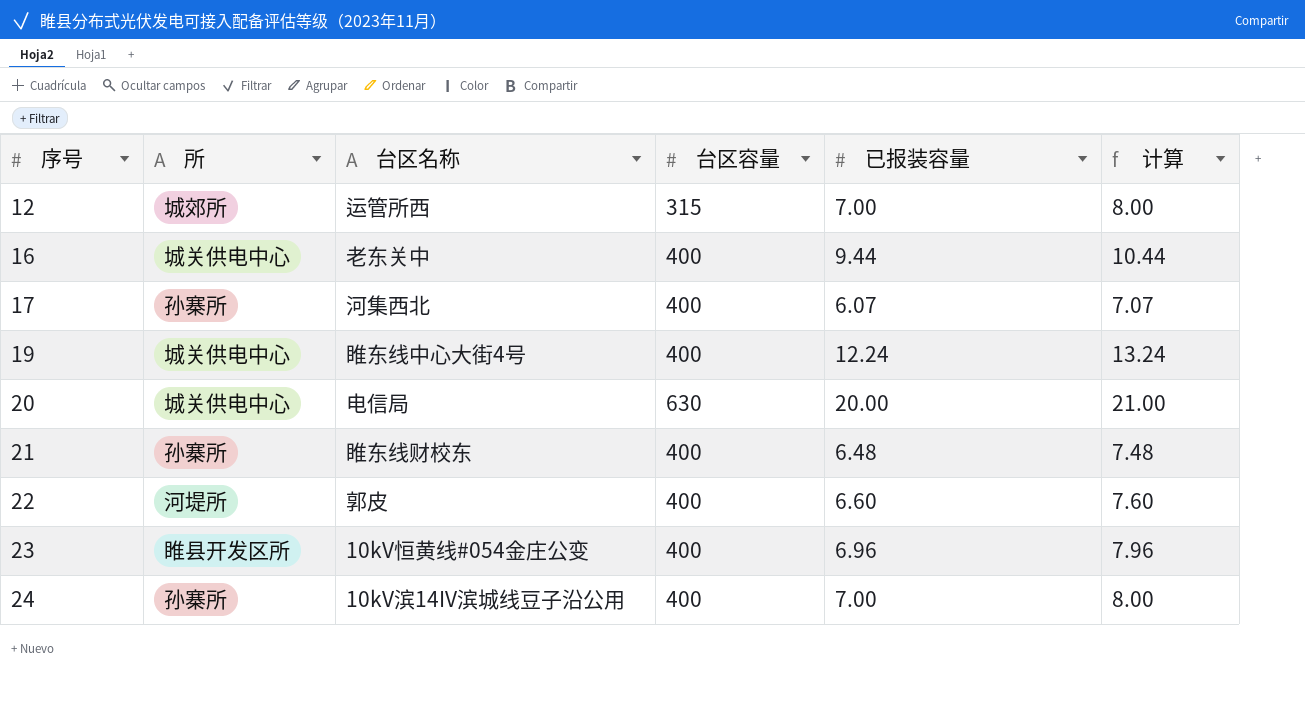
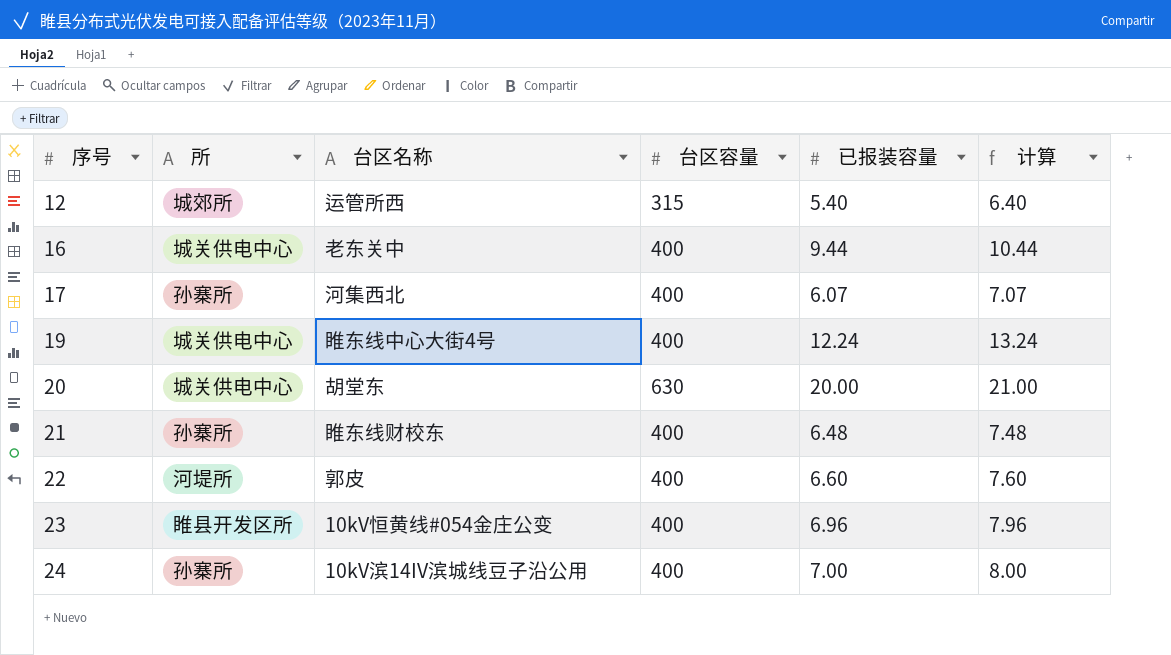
12 | 已报装容量: 7.00 -> 5.40
12 | 计算: 8.00 -> 6.40
20 | 台区名称: 电信局 -> 胡堂东

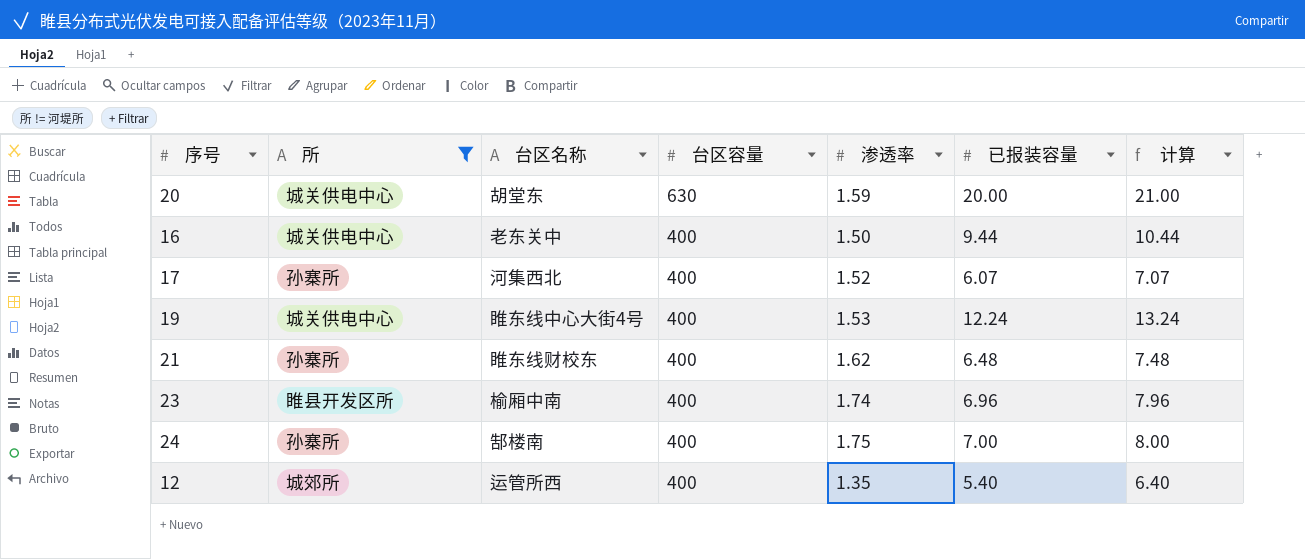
filter: none -> 所 != 河堤所
row order: 序号 ascending -> 台区容量 descending
column 渗透率 | position: none -> 5
23 | 台区名称: 10kV恒黄线#054金庄公变 -> 榆厢中南
24 | 台区名称: 10kV滨14IV滨城线豆子沿公用 -> 郜楼南
12 | 台区容量: 315 -> 400

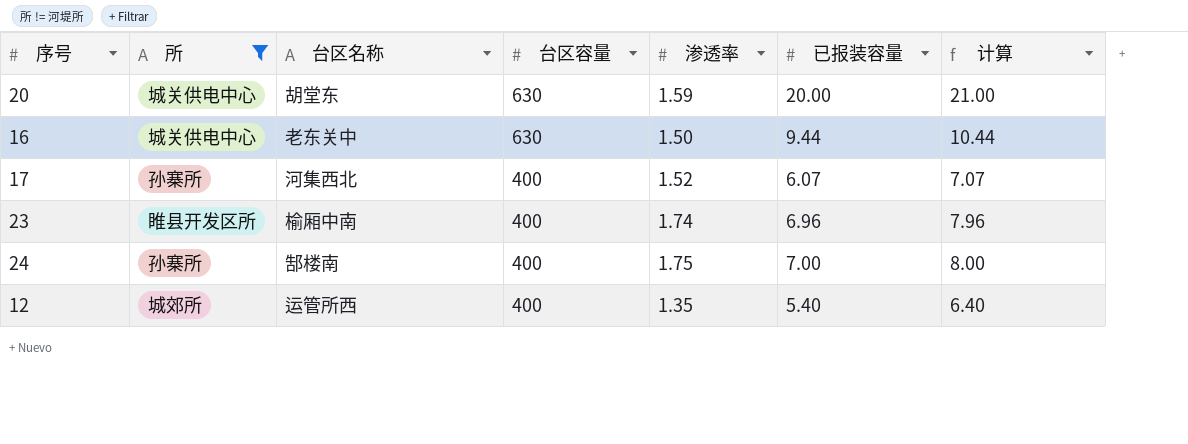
row 19: 城关供电中心 | 睢东线中心大街4号 | 400 | 1.53 | 12.24 | 13.24 -> none
row 21: 孙寨所 | 睢东线财校东 | 400 | 1.62 | 6.48 | 7.48 -> none
16 | 台区容量: 400 -> 630

